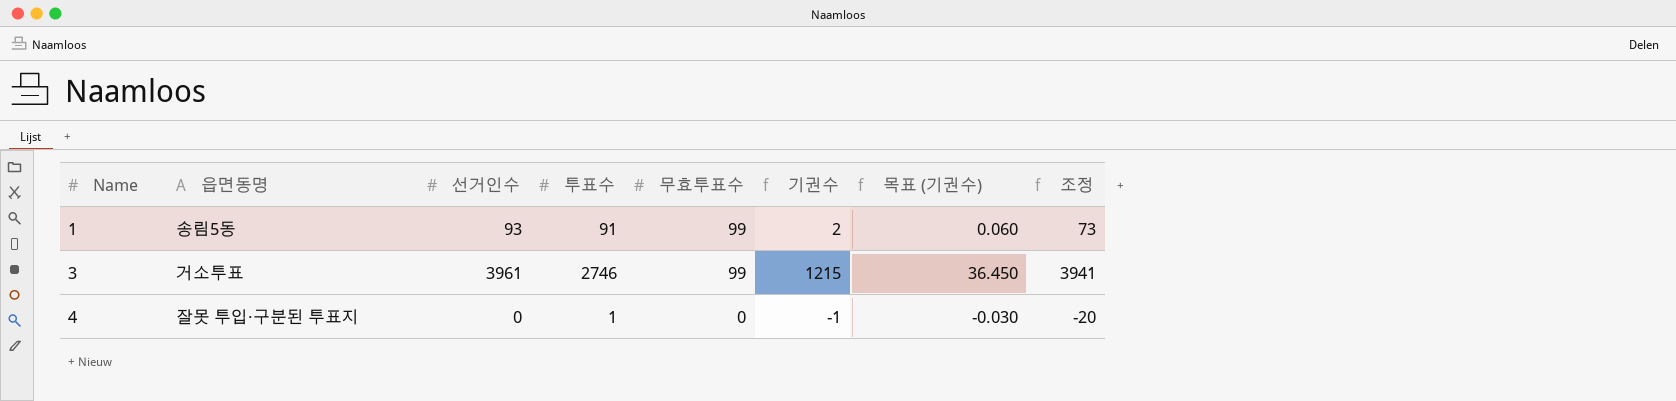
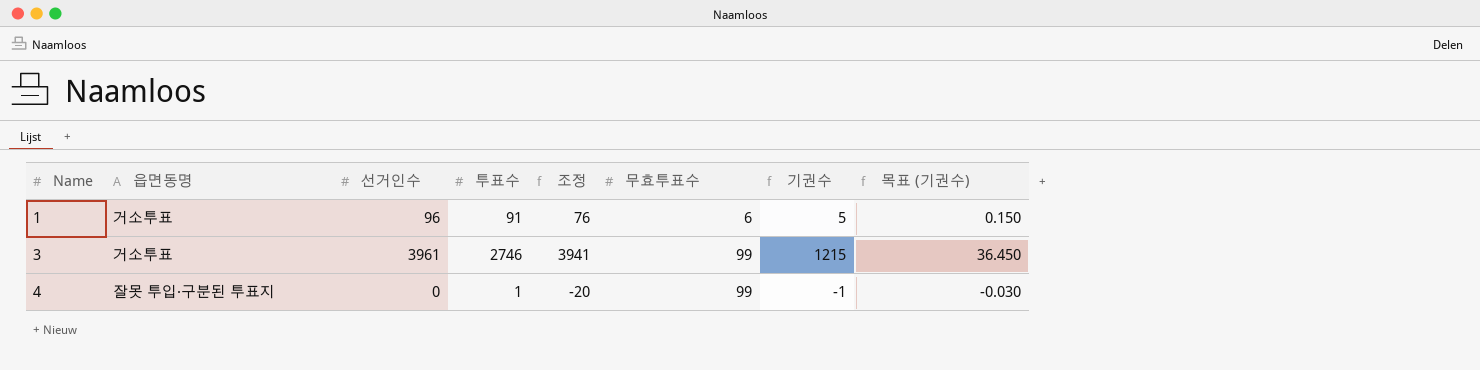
column 조정 | position: 8 -> 5
1 | 읍면동명: 송림5동 -> 거소투표
1 | 선거인수: 93 -> 96
1 | 조정: 73 -> 76
1 | 무효투표수: 99 -> 6
1 | 기권수: 2 -> 5
1 | 목표 (기권수): 0.060 -> 0.150
4 | 무효투표수: 0 -> 99

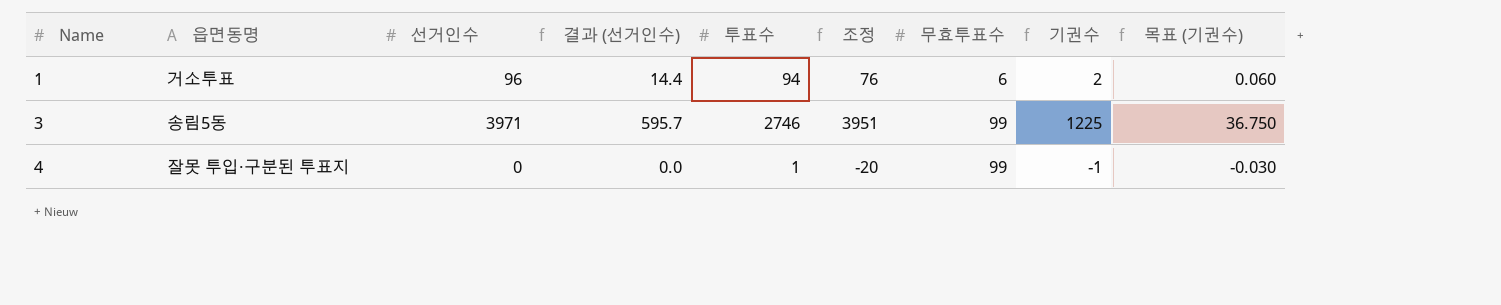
column 결과 (선거인수) | formula: none -> [선거인수] * 0.15
1 | 투표수: 91 -> 94
1 | 기권수: 5 -> 2
1 | 목표 (기권수): 0.150 -> 0.060
3 | 읍면동명: 거소투표 -> 송림5동
3 | 선거인수: 3961 -> 3971
3 | 조정: 3941 -> 3951
3 | 기권수: 1215 -> 1225
3 | 목표 (기권수): 36.450 -> 36.750

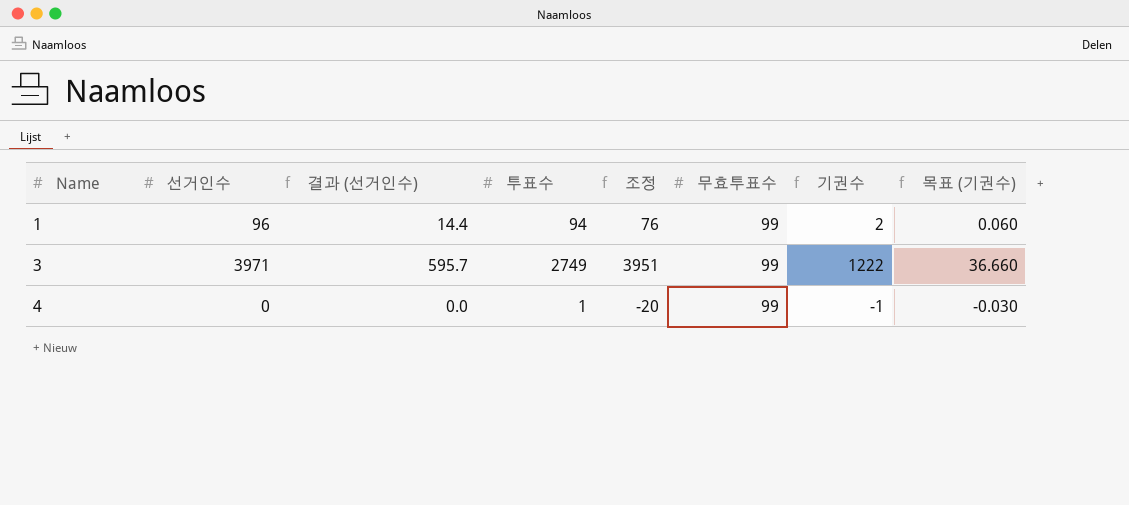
column 읍면동명 | position: 2 -> none
1 | 무효투표수: 6 -> 99
3 | 투표수: 2746 -> 2749
3 | 기권수: 1225 -> 1222
3 | 목표 (기권수): 36.750 -> 36.660

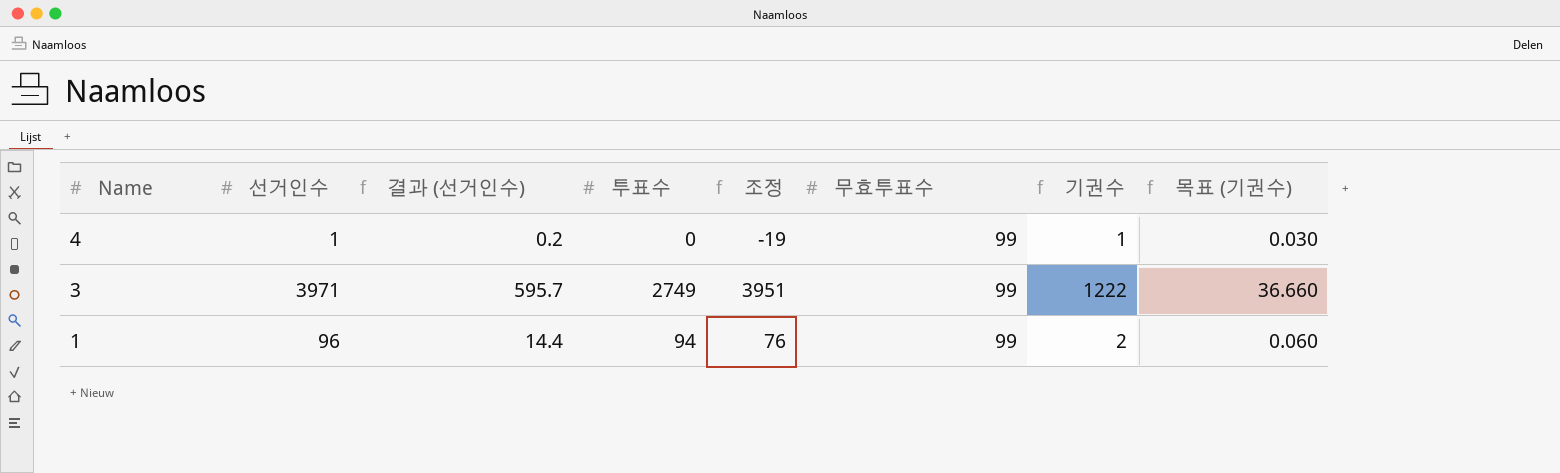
row order: Name ascending -> Name descending
4 | 선거인수: 0 -> 1
4 | 결과 (선거인수): 0.0 -> 0.2
4 | 투표수: 1 -> 0
4 | 조정: -20 -> -19
4 | 기권수: -1 -> 1
4 | 목표 (기권수): -0.030 -> 0.030

